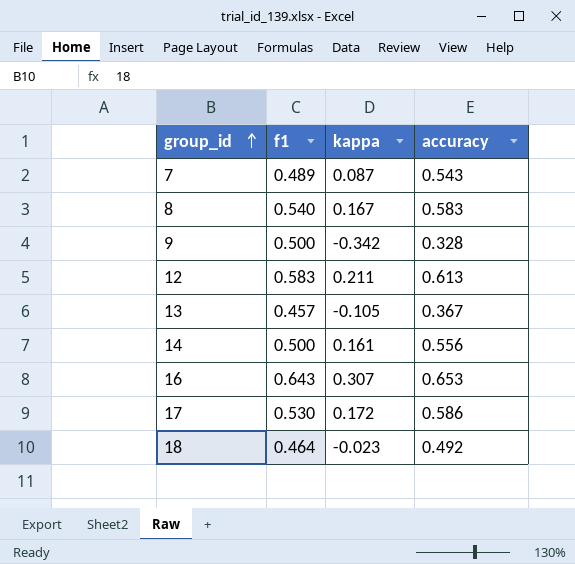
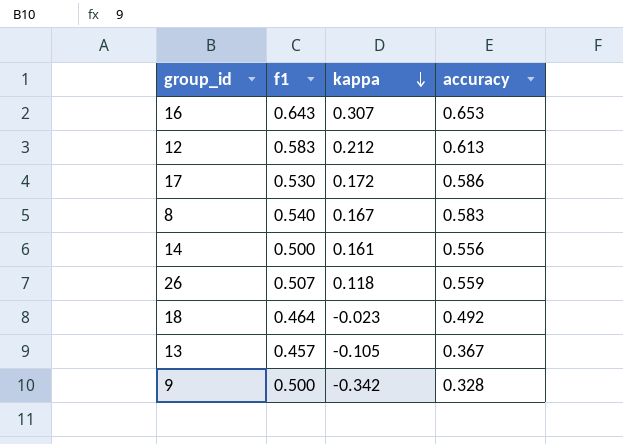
row order: group_id ascending -> kappa descending
row 7: 0.489 | 0.087 | 0.543 -> none
12 | kappa: 0.211 -> 0.212
row 26: none -> 0.507 | 0.118 | 0.559

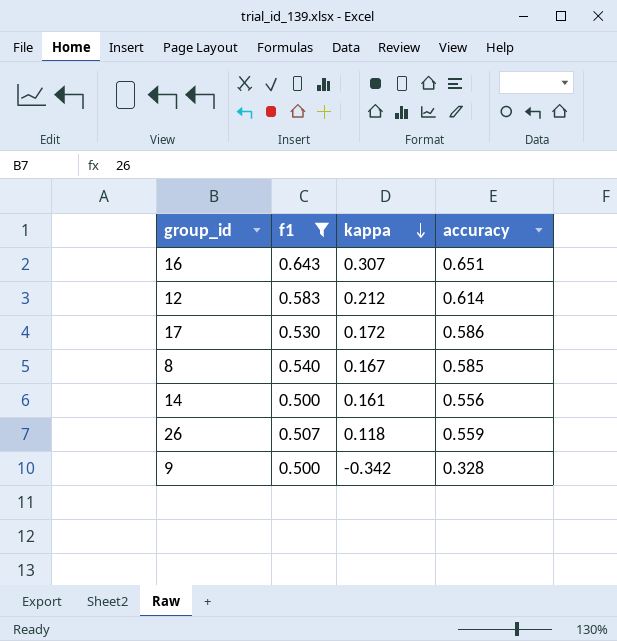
filter: none -> f1 >= 0.500
16 | accuracy: 0.653 -> 0.651
12 | accuracy: 0.613 -> 0.614
8 | accuracy: 0.583 -> 0.585

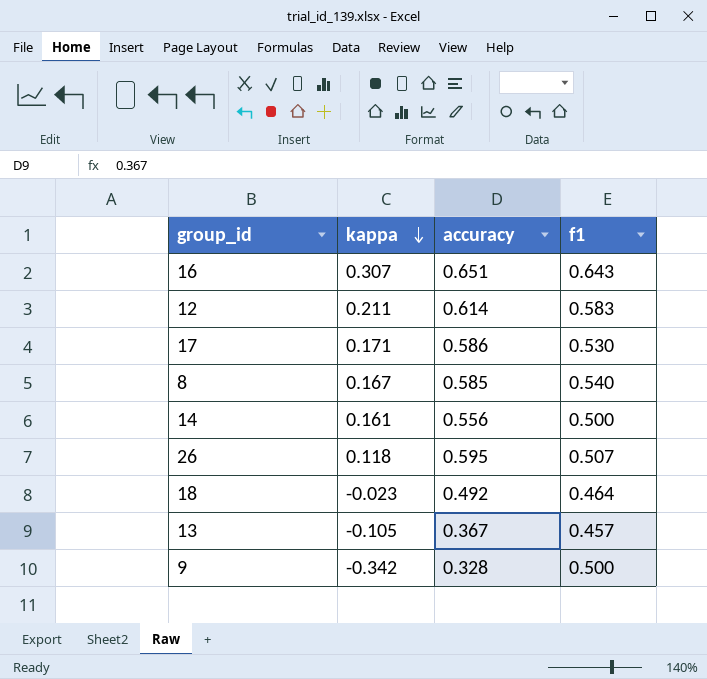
filter: f1 >= 0.500 -> none
column f1 | position: 2 -> 4
12 | kappa: 0.212 -> 0.211
17 | kappa: 0.172 -> 0.171
26 | accuracy: 0.559 -> 0.595

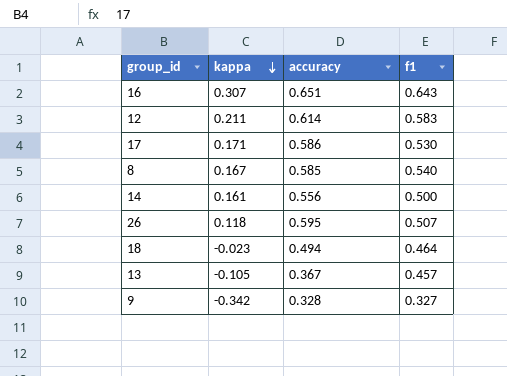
18 | accuracy: 0.492 -> 0.494
9 | f1: 0.500 -> 0.327

